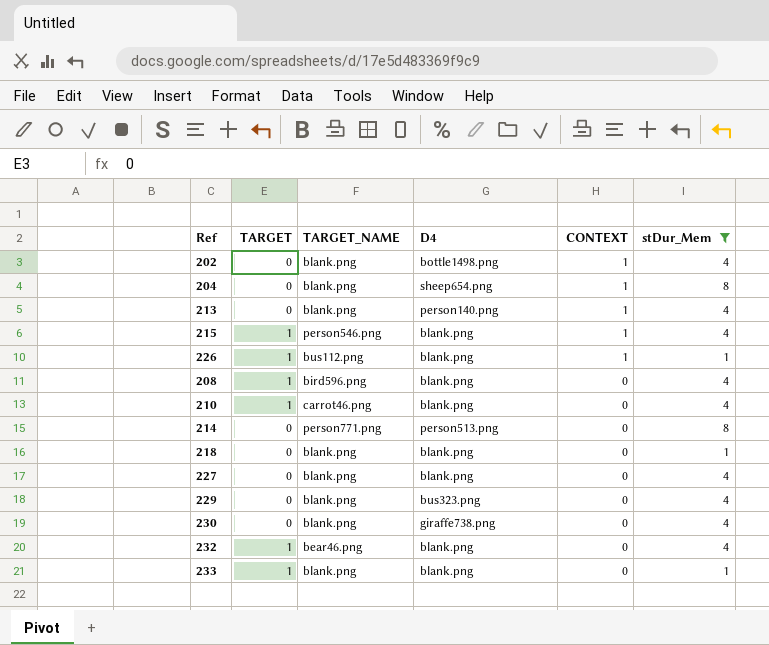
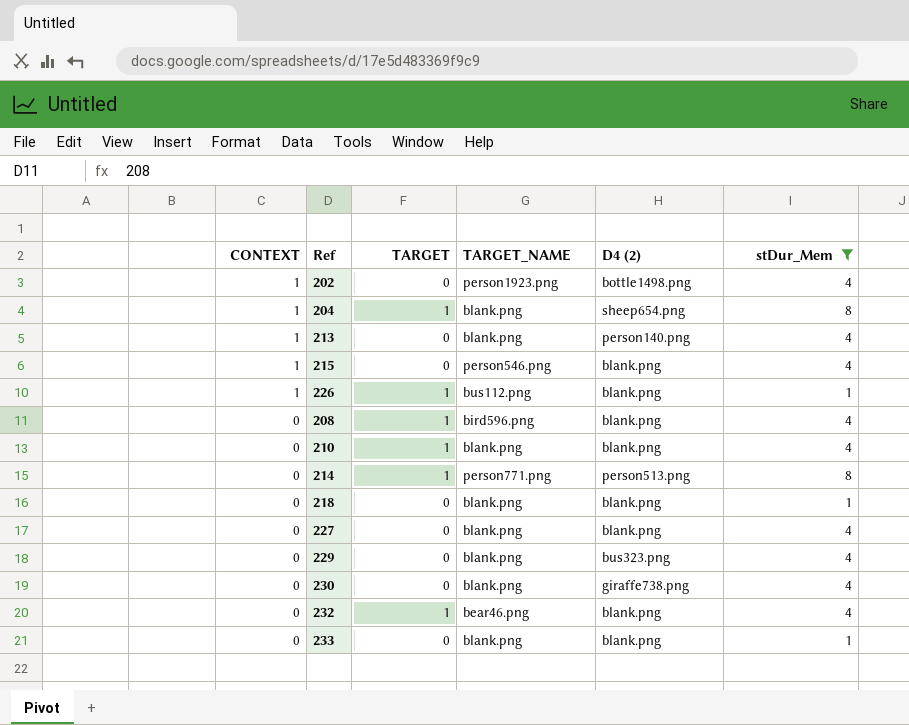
column CONTEXT | position: 5 -> 1
column name: D4 -> D4 (2)
202 | TARGET_NAME: blank.png -> person1923.png
204 | TARGET: 0 -> 1
215 | TARGET: 1 -> 0
210 | TARGET_NAME: carrot46.png -> blank.png
214 | TARGET: 0 -> 1
233 | TARGET: 1 -> 0

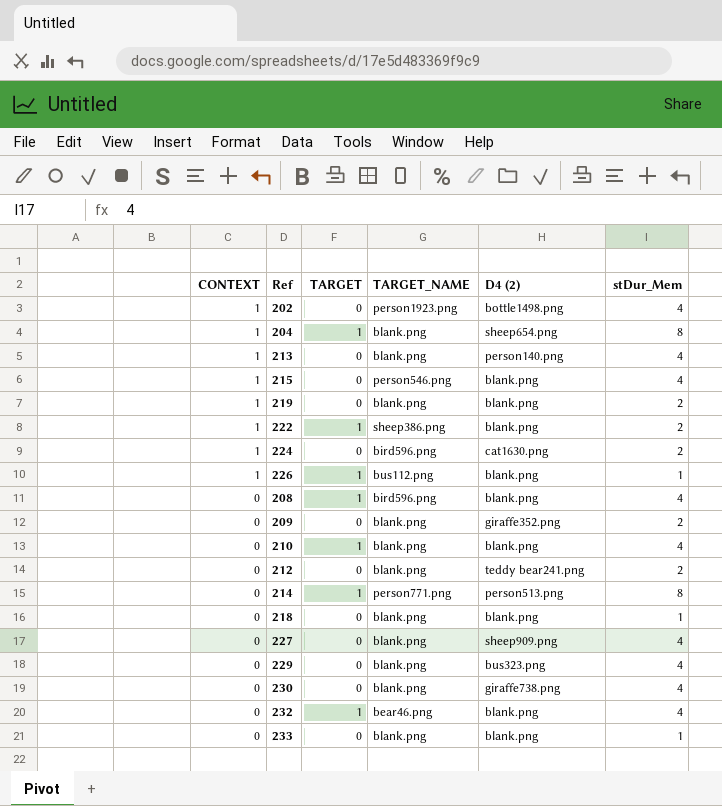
filter: stDur_Mem != 2 -> none
227 | D4 (2): blank.png -> sheep909.png

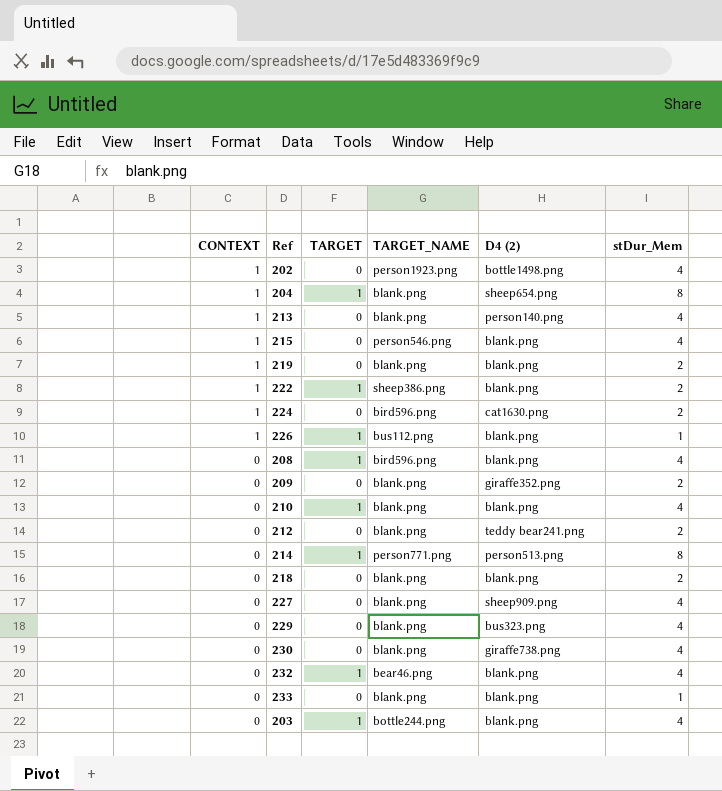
218 | stDur_Mem: 1 -> 2
row 203: none -> 0 | 1 | bottle244.png | blank.png | 4

